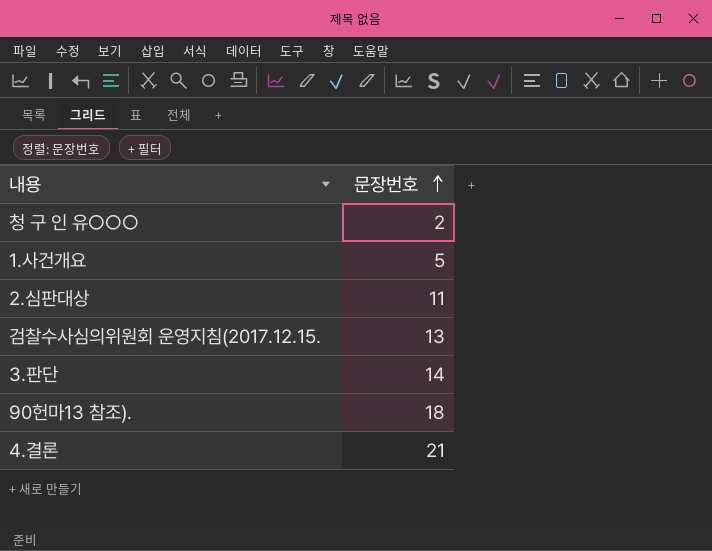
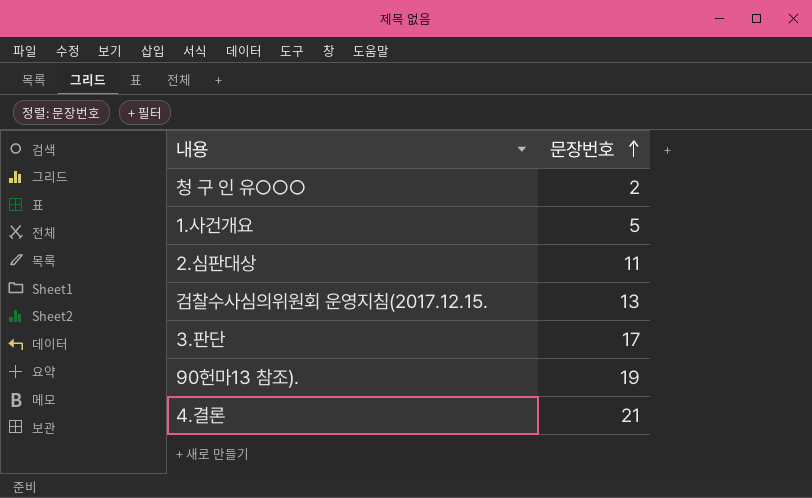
3.판단 | 문장번호: 14 -> 17
90헌마13 참조). | 문장번호: 18 -> 19

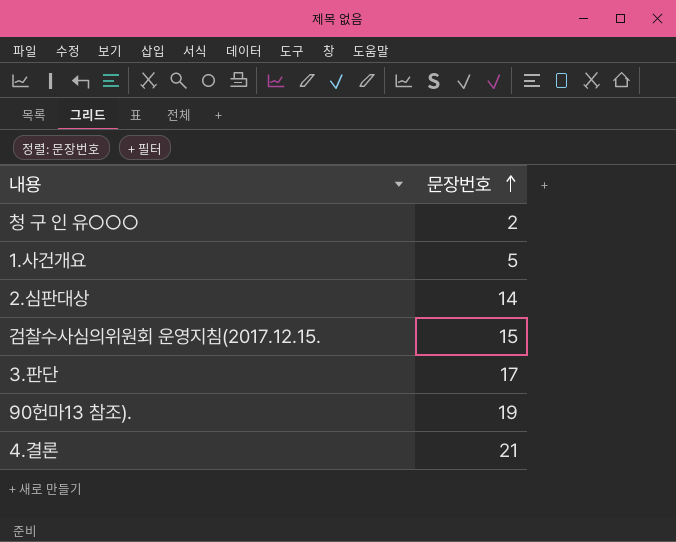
2.심판대상 | 문장번호: 11 -> 14
검찰수사심의위원회 운영지침(2017.12.15. | 문장번호: 13 -> 15

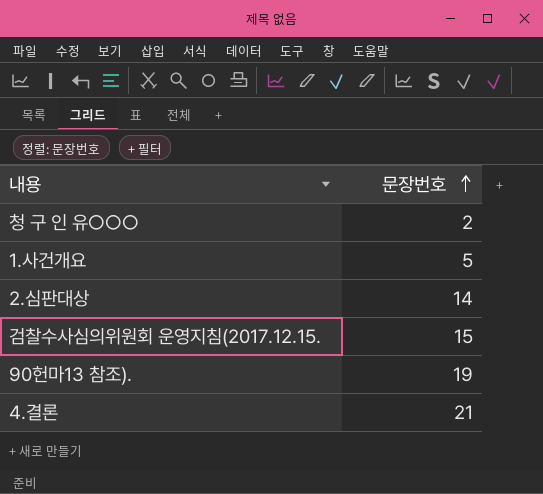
row 3.판단: 17 -> none

